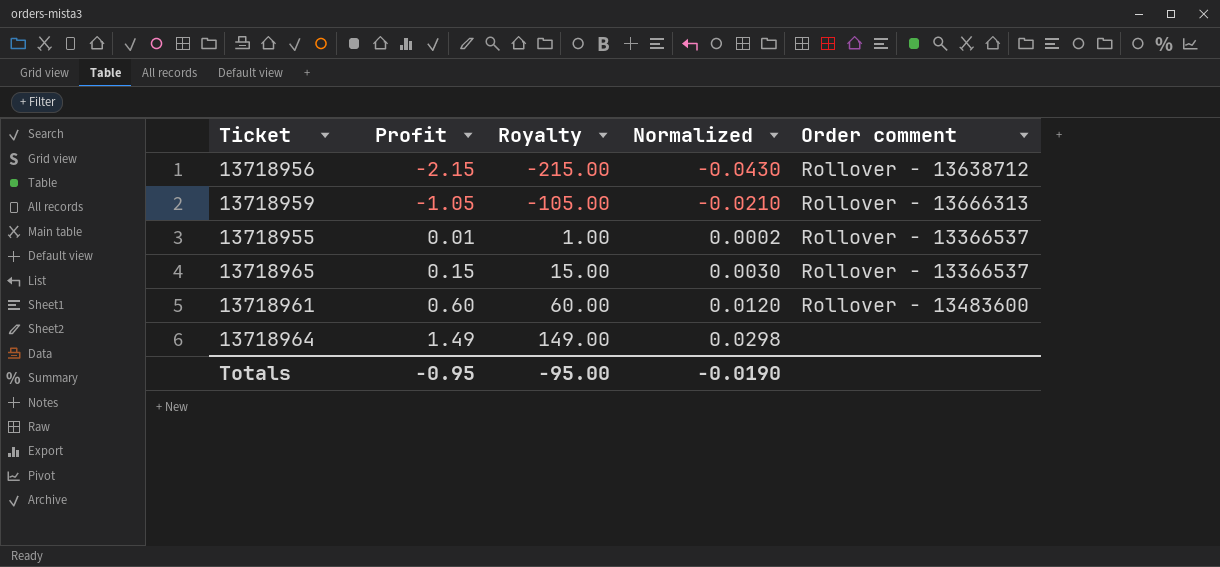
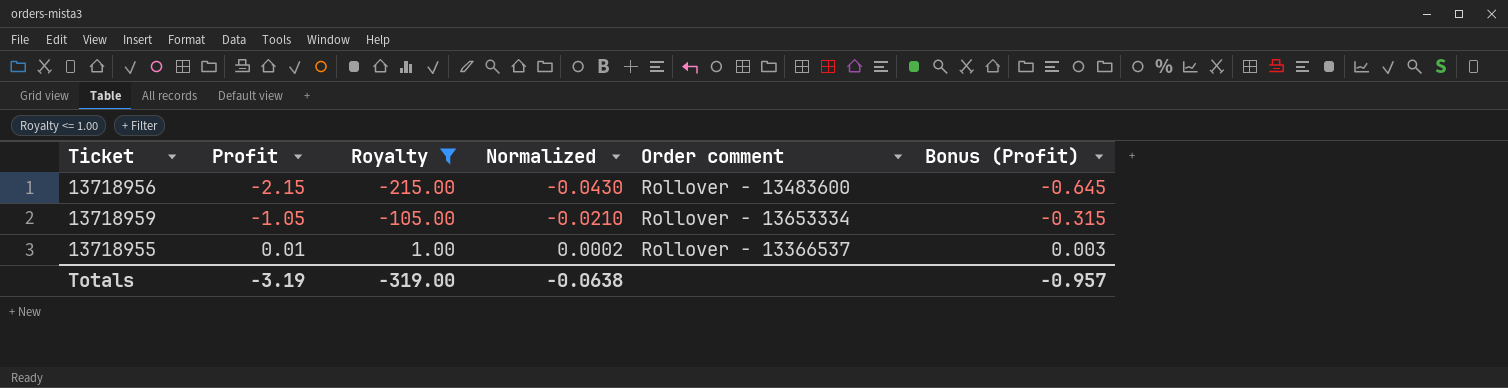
filter: none -> Royalty <= 1.00
column Bonus (Profit) | formula: none -> [Profit] * 0.3
13718956 | Order comment: Rollover - 13638712 -> Rollover - 13483600
13718959 | Order comment: Rollover - 13666313 -> Rollover - 13653334
Totals | Profit: -0.95 -> -3.19
Totals | Royalty: -95.00 -> -319.00
Totals | Normalized: -0.0190 -> -0.0638

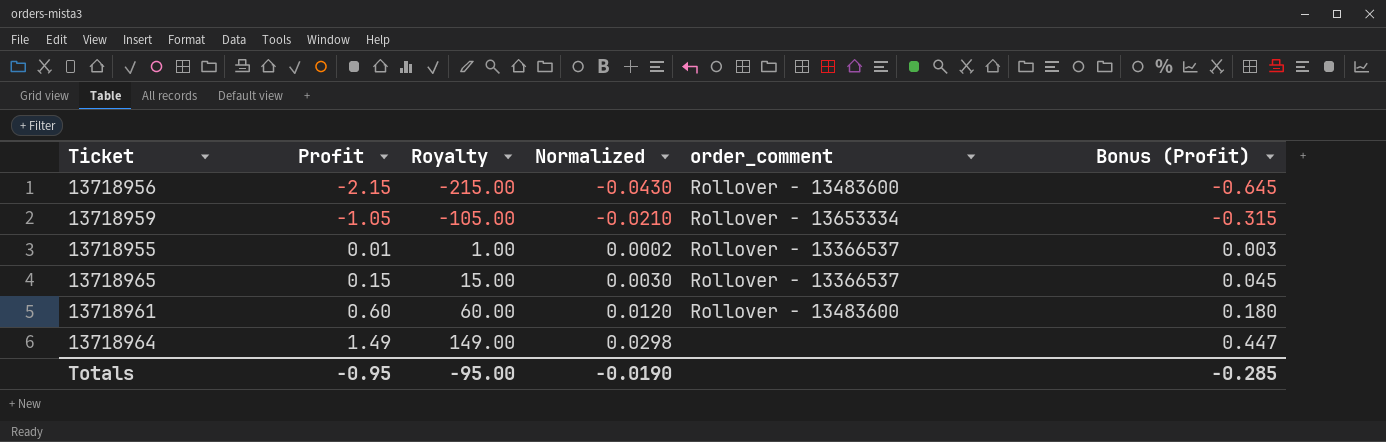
filter: Royalty <= 1.00 -> none
column name: Order comment -> order_comment
Totals | Profit: -3.19 -> -0.95
Totals | Royalty: -319.00 -> -95.00
Totals | Normalized: -0.0638 -> -0.0190
Totals | Bonus (Profit): -0.957 -> -0.285

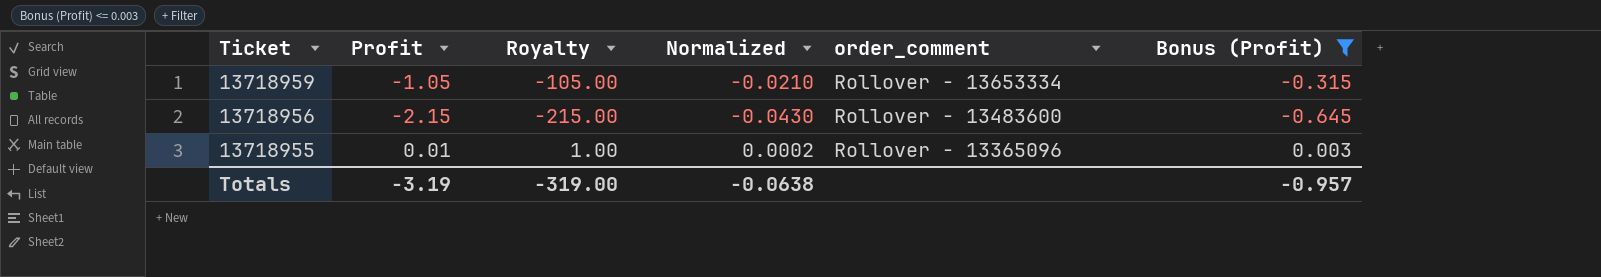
filter: none -> Bonus (Profit) <= 0.003
row order: Profit ascending -> Ticket descending
13718955 | order_comment: Rollover - 13366537 -> Rollover - 13365096
Totals | Profit: -0.95 -> -3.19
Totals | Royalty: -95.00 -> -319.00
Totals | Normalized: -0.0190 -> -0.0638
Totals | Bonus (Profit): -0.285 -> -0.957

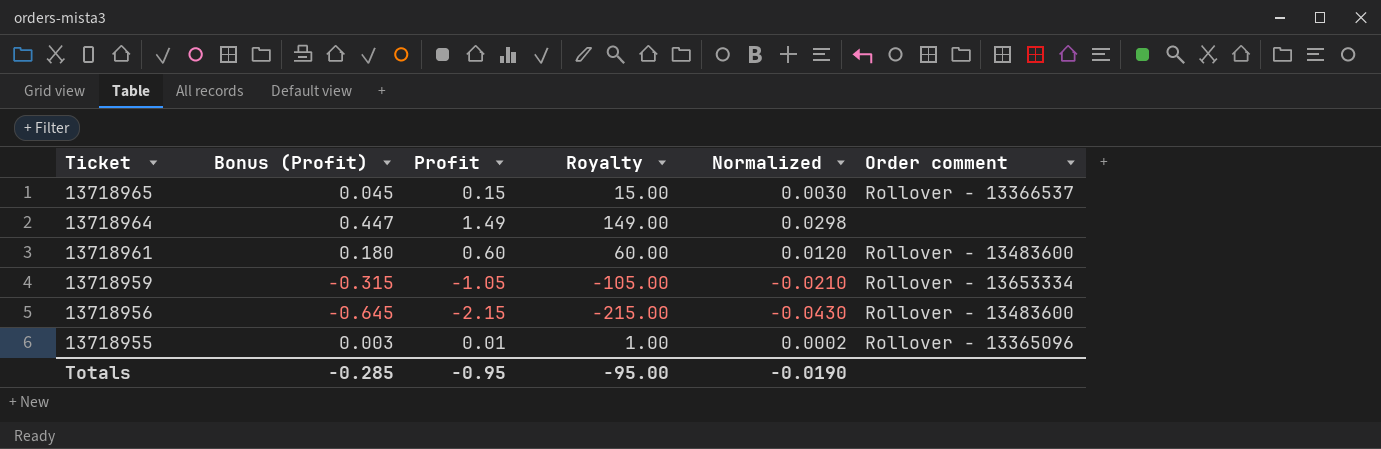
filter: Bonus (Profit) <= 0.003 -> none
column Bonus (Profit) | position: 6 -> 2
column name: order_comment -> Order comment
Totals | Bonus (Profit): -0.957 -> -0.285
Totals | Profit: -3.19 -> -0.95
Totals | Royalty: -319.00 -> -95.00
Totals | Normalized: -0.0638 -> -0.0190

